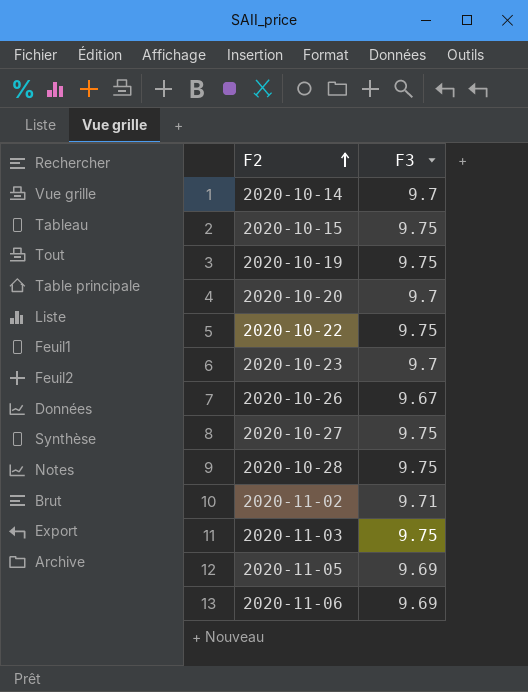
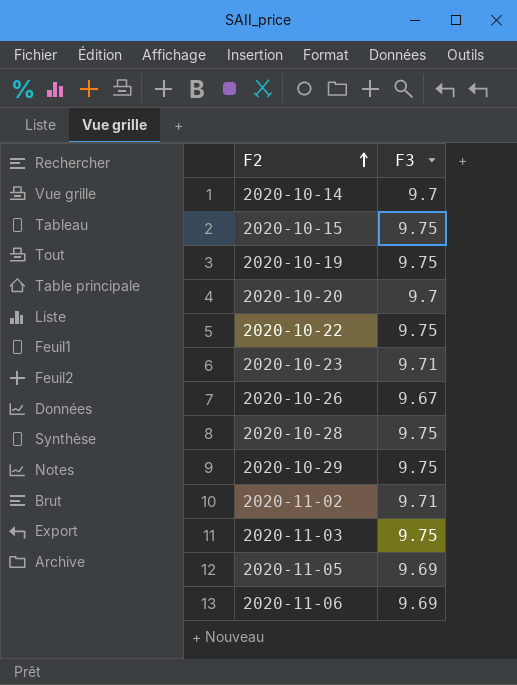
row 2020-10-27: 9.75 -> none
2020-10-23 | F3: 9.7 -> 9.71
row 2020-10-29: none -> 9.75

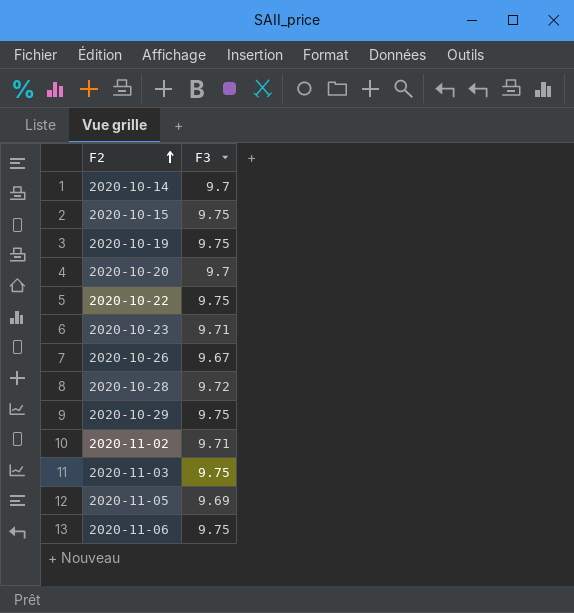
2020-10-28 | F3: 9.75 -> 9.72
2020-11-06 | F3: 9.69 -> 9.75

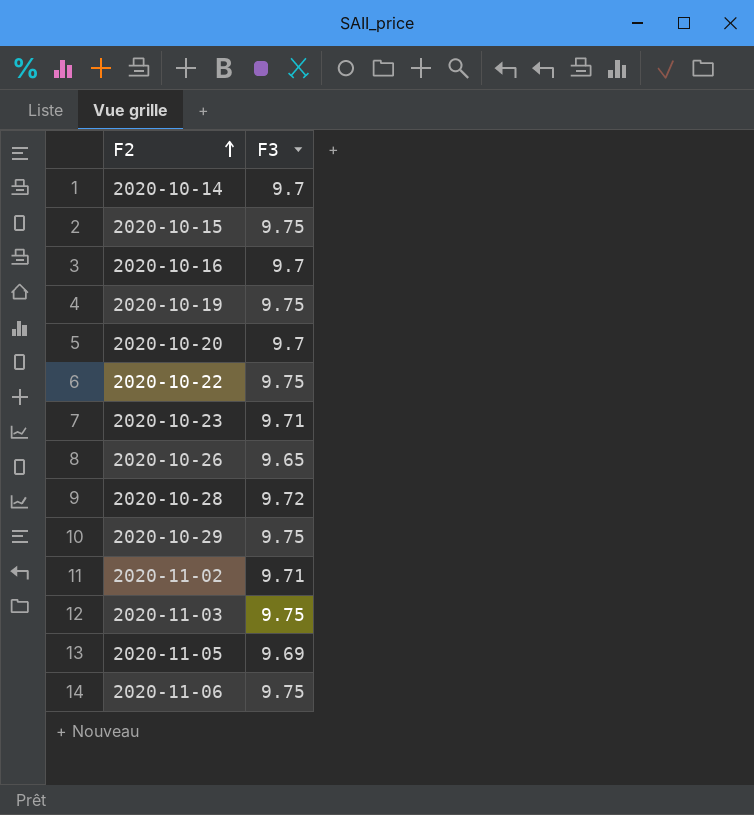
row 2020-10-16: none -> 9.7
2020-10-26 | F3: 9.67 -> 9.65

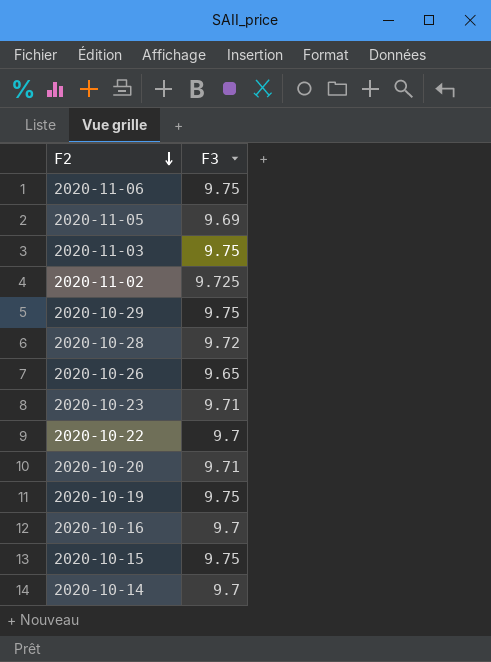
row order: F2 ascending -> F2 descending
2020-11-02 | F3: 9.71 -> 9.725
2020-10-22 | F3: 9.75 -> 9.7
2020-10-20 | F3: 9.7 -> 9.71

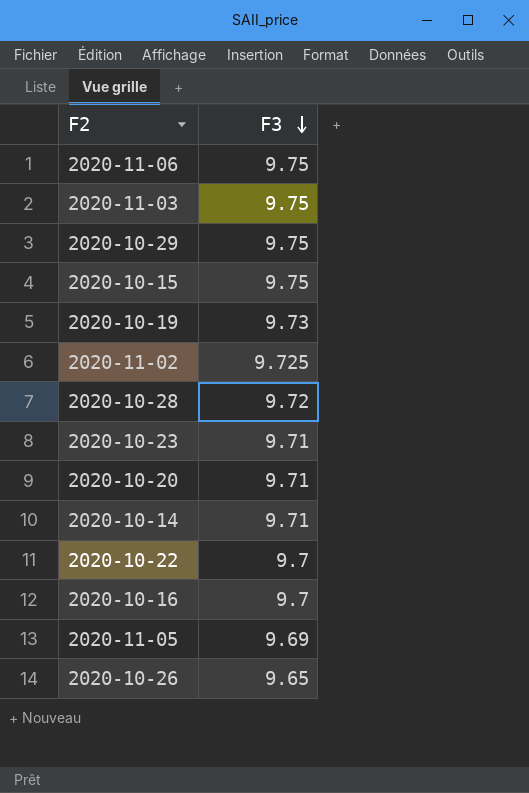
row order: F2 descending -> F3 descending
2020-10-19 | F3: 9.75 -> 9.73
2020-10-14 | F3: 9.7 -> 9.71

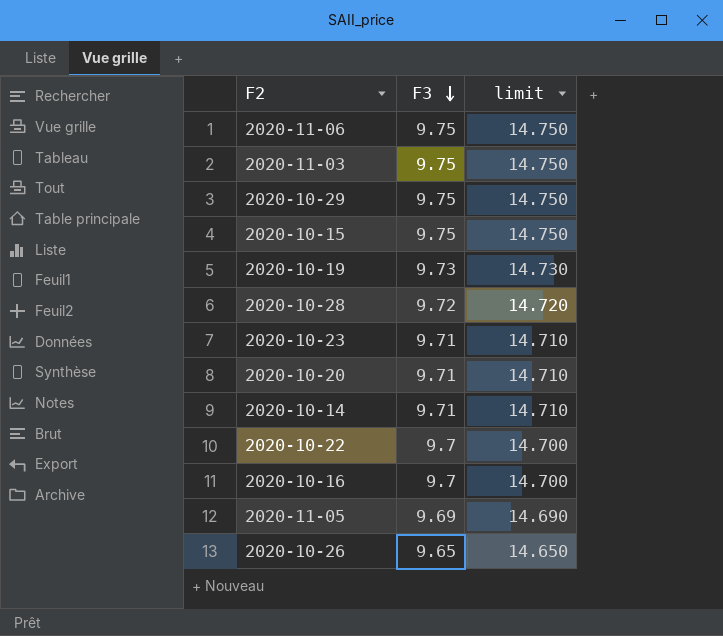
column limit | formula: none -> [F3] + 5
row 2020-11-02: 9.725 -> none

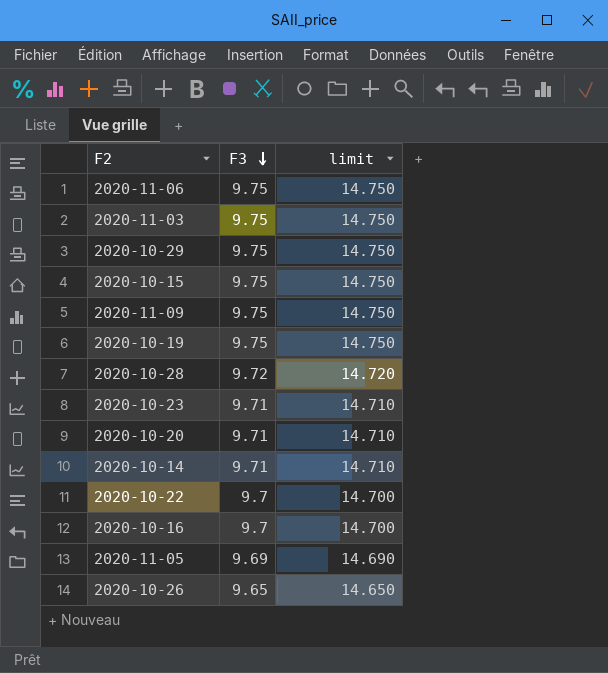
row 2020-11-09: none -> 9.75 | 14.750
2020-10-19 | F3: 9.73 -> 9.75
2020-10-19 | limit: 14.730 -> 14.750

